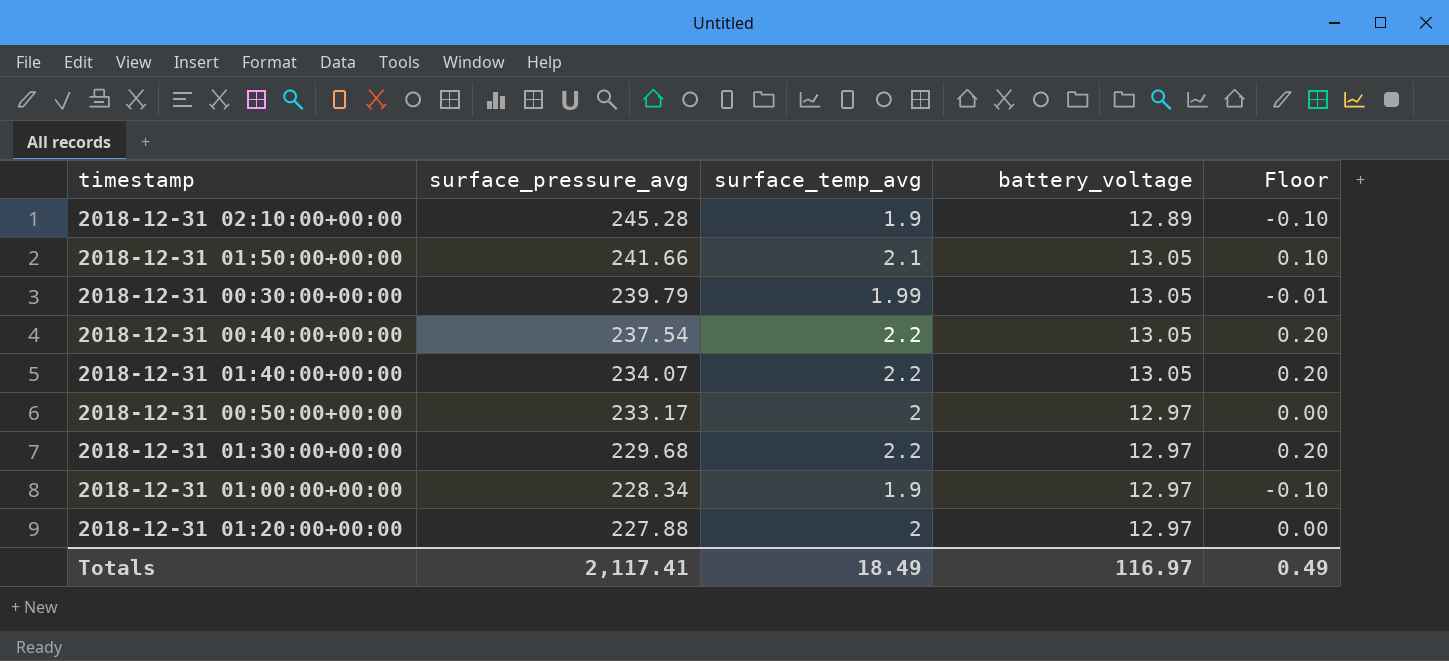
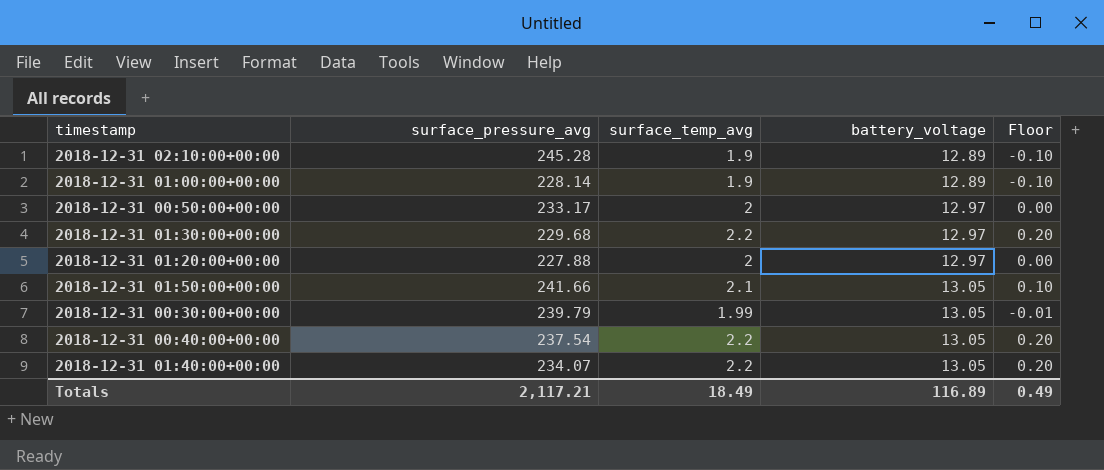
row order: surface_pressure_avg descending -> battery_voltage ascending
2018-12-31 01:00:00+00:00 | surface_pressure_avg: 228.34 -> 228.14
2018-12-31 01:00:00+00:00 | battery_voltage: 12.97 -> 12.89
Totals | surface_pressure_avg: 2,117.41 -> 2,117.21
Totals | battery_voltage: 116.97 -> 116.89

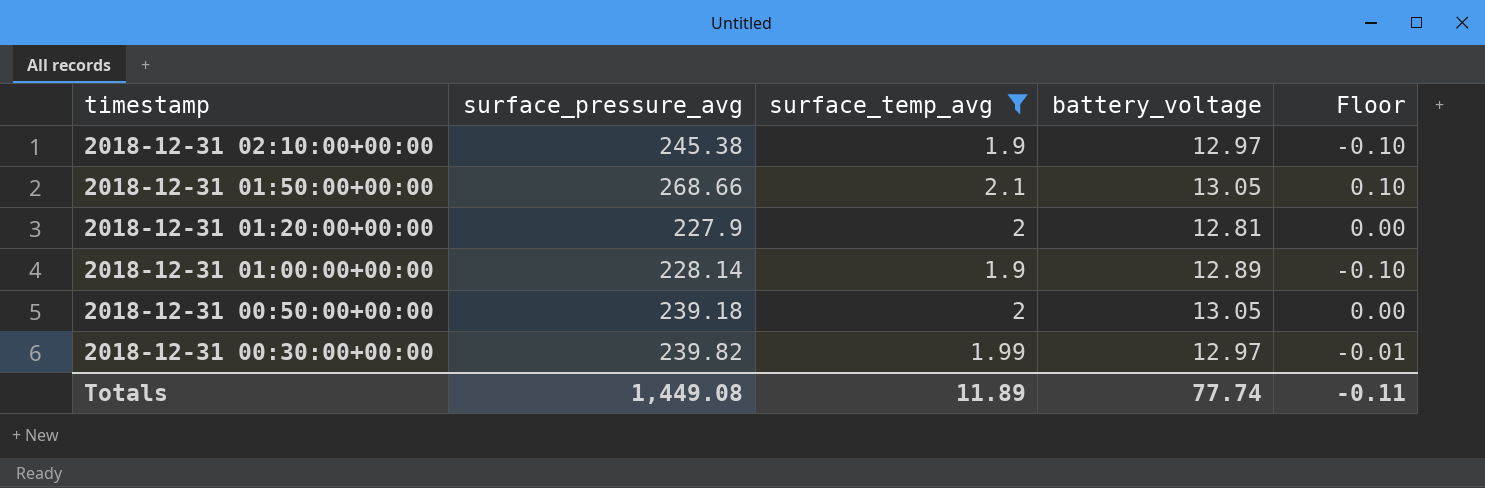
filter: none -> surface_temp_avg != 2.2
row order: battery_voltage ascending -> timestamp descending
2018-12-31 02:10:00+00:00 | surface_pressure_avg: 245.28 -> 245.38
2018-12-31 02:10:00+00:00 | battery_voltage: 12.89 -> 12.97
2018-12-31 01:50:00+00:00 | surface_pressure_avg: 241.66 -> 268.66
2018-12-31 01:20:00+00:00 | surface_pressure_avg: 227.88 -> 227.9
2018-12-31 01:20:00+00:00 | battery_voltage: 12.97 -> 12.81
2018-12-31 00:50:00+00:00 | surface_pressure_avg: 233.17 -> 239.18
2018-12-31 00:50:00+00:00 | battery_voltage: 12.97 -> 13.05
2018-12-31 00:30:00+00:00 | surface_pressure_avg: 239.79 -> 239.82
2018-12-31 00:30:00+00:00 | battery_voltage: 13.05 -> 12.97
Totals | surface_pressure_avg: 2,117.21 -> 1,449.08
Totals | surface_temp_avg: 18.49 -> 11.89
Totals | battery_voltage: 116.89 -> 77.74
Totals | Floor: 0.49 -> -0.11

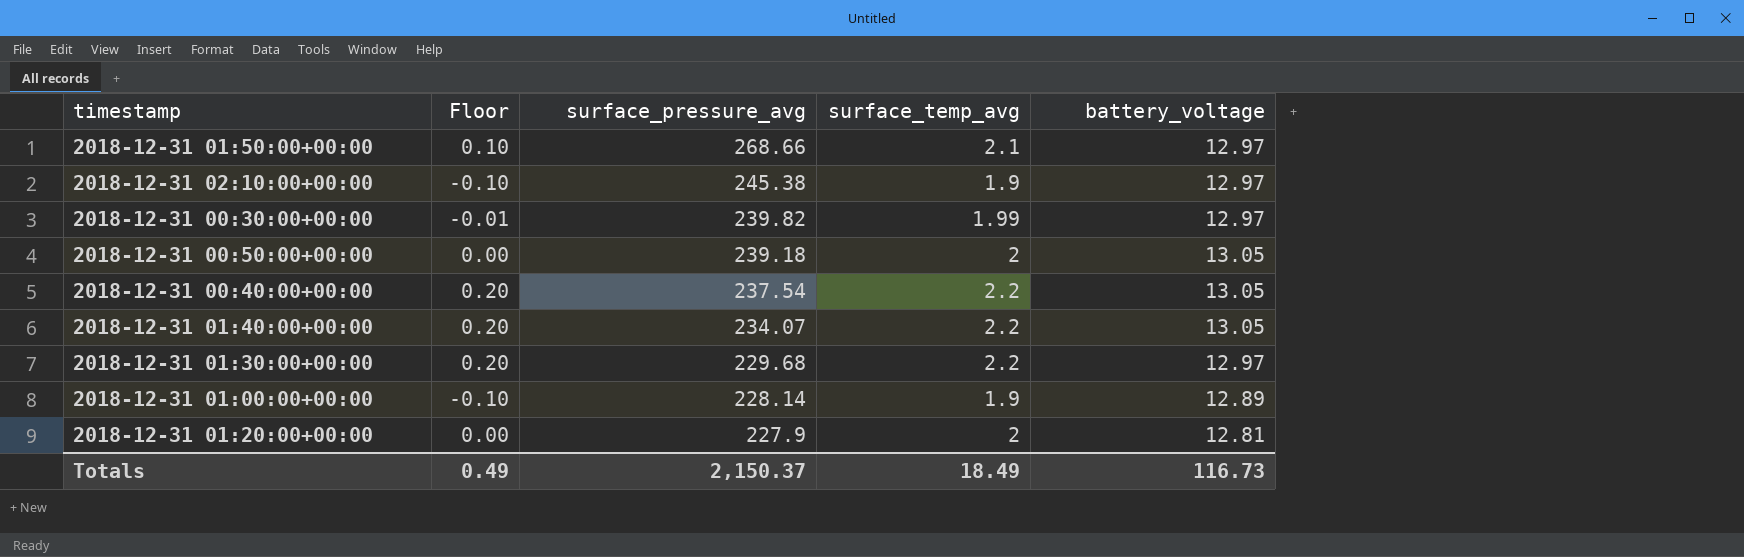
filter: surface_temp_avg != 2.2 -> none
row order: timestamp descending -> surface_pressure_avg descending
column Floor | position: 5 -> 2
2018-12-31 01:50:00+00:00 | battery_voltage: 13.05 -> 12.97
Totals | Floor: -0.11 -> 0.49
Totals | surface_pressure_avg: 1,449.08 -> 2,150.37
Totals | surface_temp_avg: 11.89 -> 18.49
Totals | battery_voltage: 77.74 -> 116.73

